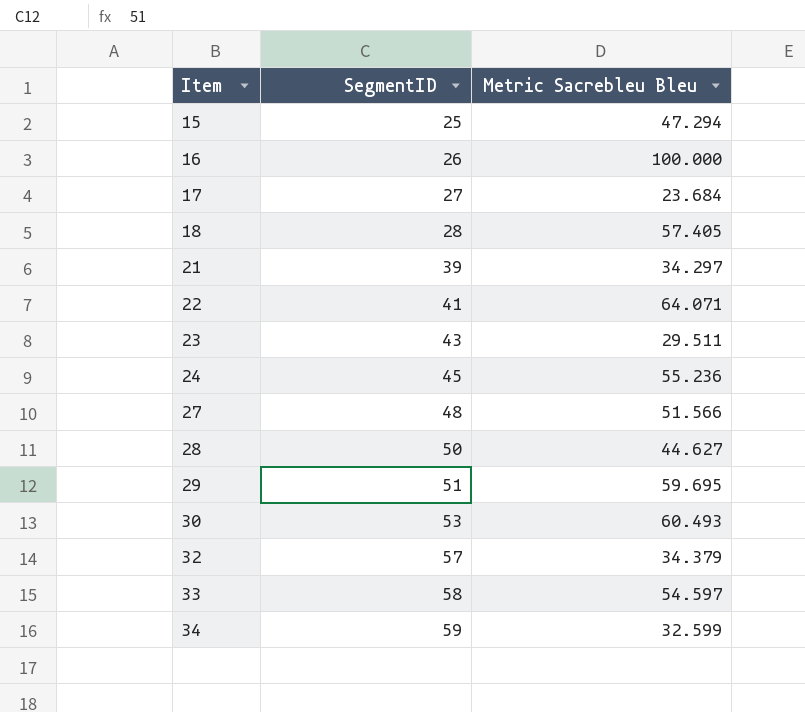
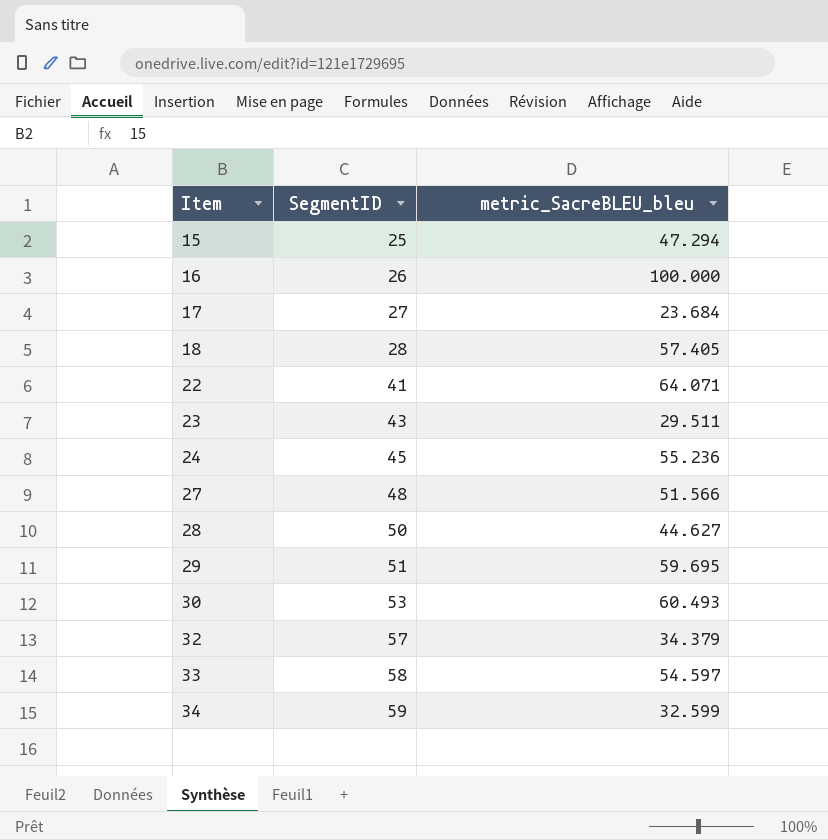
column name: Metric Sacrebleu Bleu -> metric_SacreBLEU_bleu
row 21: 39 | 34.297 -> none

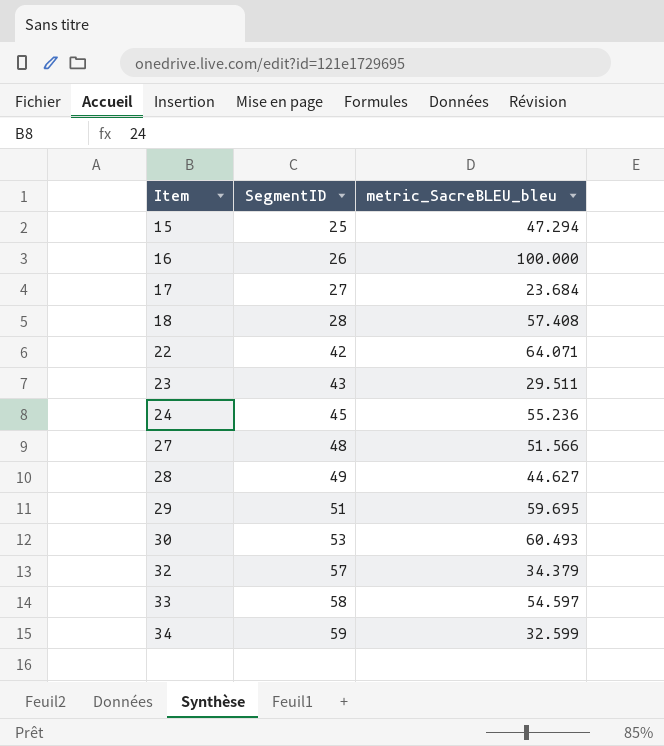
18 | metric_SacreBLEU_bleu: 57.405 -> 57.408
22 | SegmentID: 41 -> 42
28 | SegmentID: 50 -> 49

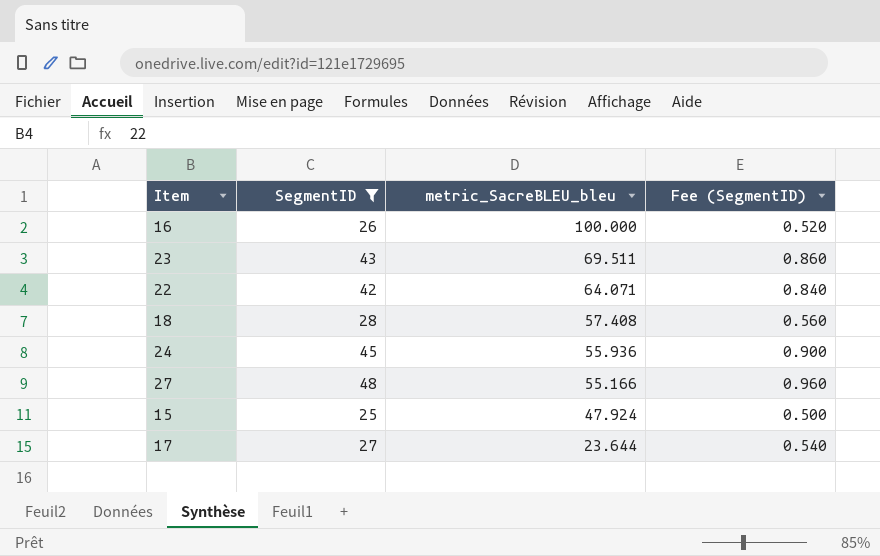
filter: none -> SegmentID <= 48
row order: Item ascending -> metric_SacreBLEU_bleu descending
column Fee (SegmentID) | formula: none -> [SegmentID] * 0.02
23 | metric_SacreBLEU_bleu: 29.511 -> 69.511
24 | metric_SacreBLEU_bleu: 55.236 -> 55.936
27 | metric_SacreBLEU_bleu: 51.566 -> 55.166
15 | metric_SacreBLEU_bleu: 47.294 -> 47.924
17 | metric_SacreBLEU_bleu: 23.684 -> 23.644

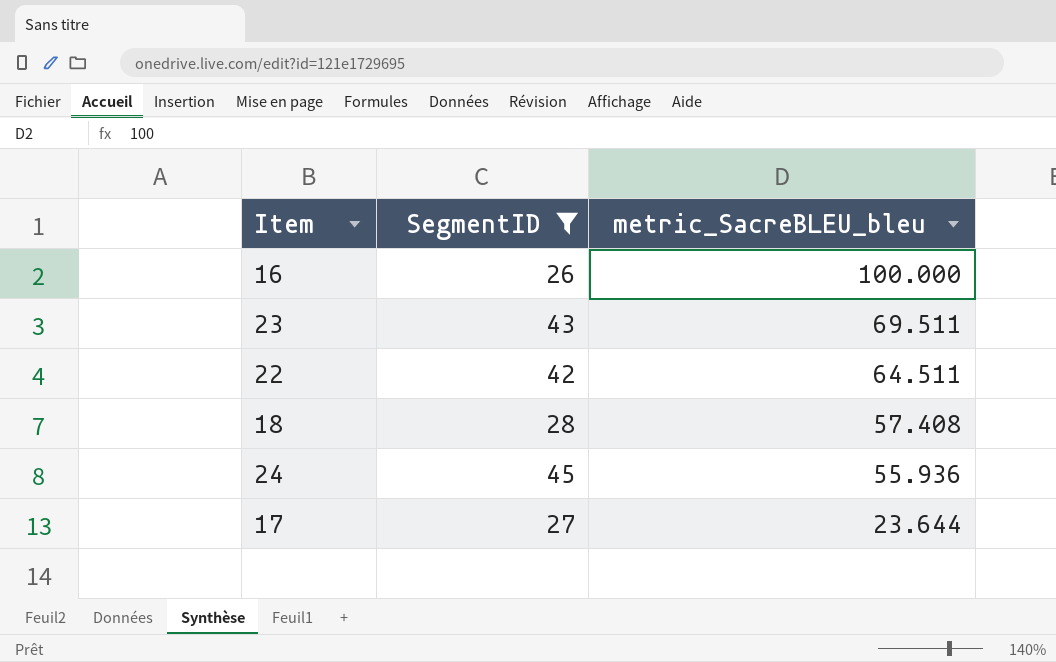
column Fee (SegmentID) | formula: [SegmentID] * 0.02 -> none
row 27: 48 | 55.166 | 0.960 -> none
row 15: 25 | 47.924 | 0.500 -> none
22 | metric_SacreBLEU_bleu: 64.071 -> 64.511

